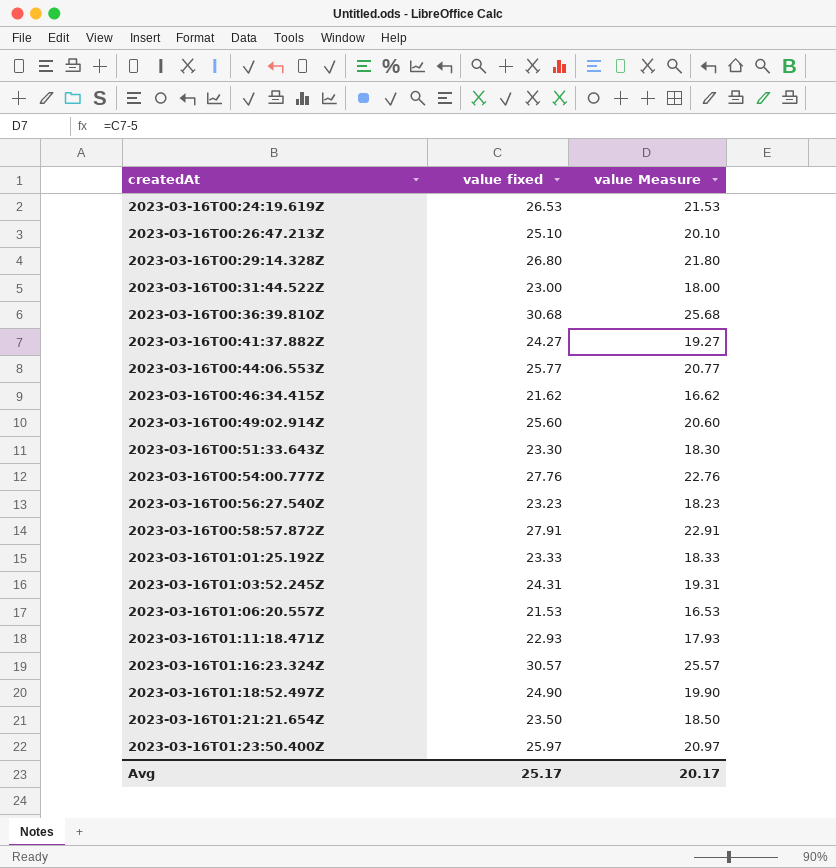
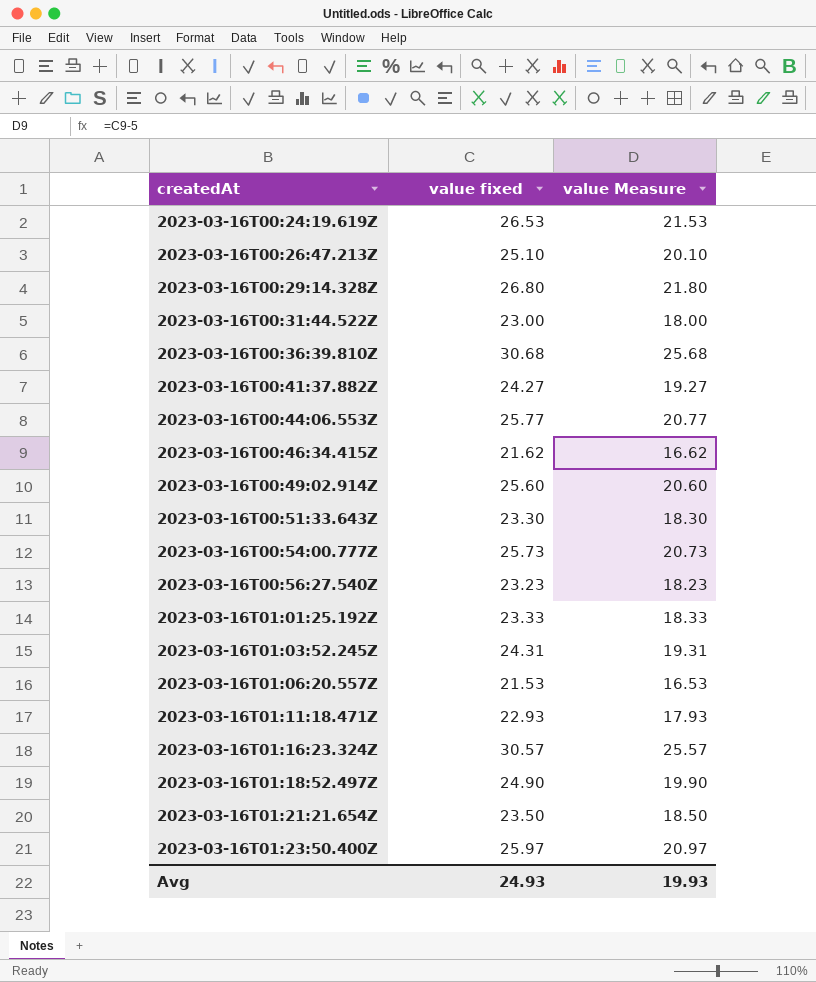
row 2023-03-16T00:58:57.872Z: 27.91 | 22.91 -> none
2023-03-16T00:54:00.777Z | value fixed: 27.76 -> 25.73
2023-03-16T00:54:00.777Z | value Measure: 22.76 -> 20.73
Avg | value fixed: 25.17 -> 24.93
Avg | value Measure: 20.17 -> 19.93

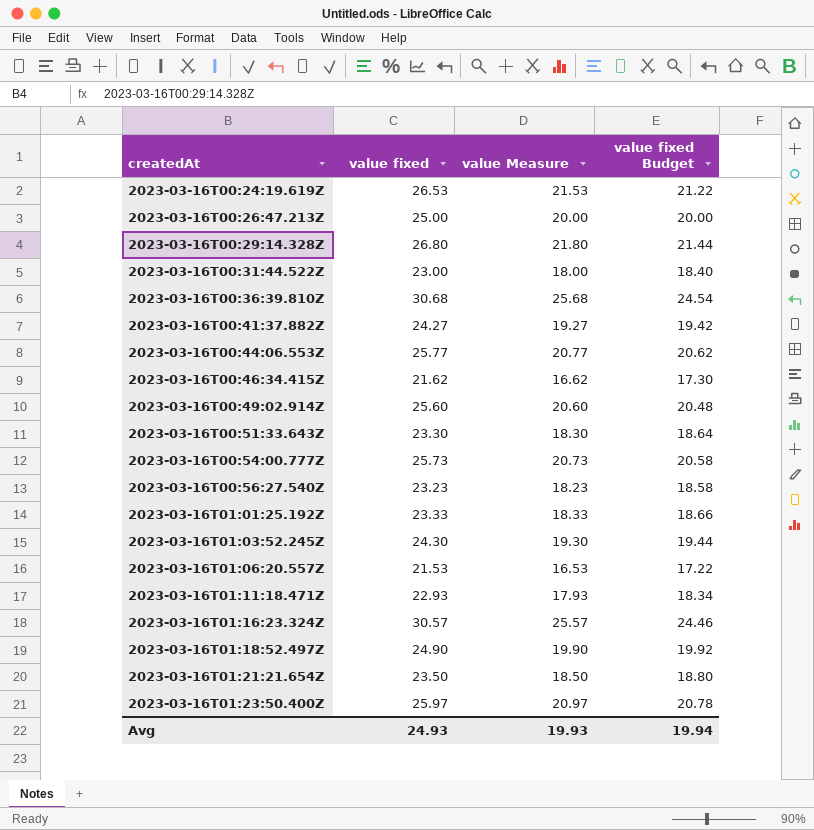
column value fixed Budget | formula: none -> [value fixed] * 0.8
2023-03-16T00:26:47.213Z | value fixed: 25.10 -> 25.00
2023-03-16T00:26:47.213Z | value Measure: 20.10 -> 20.00
2023-03-16T01:03:52.245Z | value fixed: 24.31 -> 24.30
2023-03-16T01:03:52.245Z | value Measure: 19.31 -> 19.30

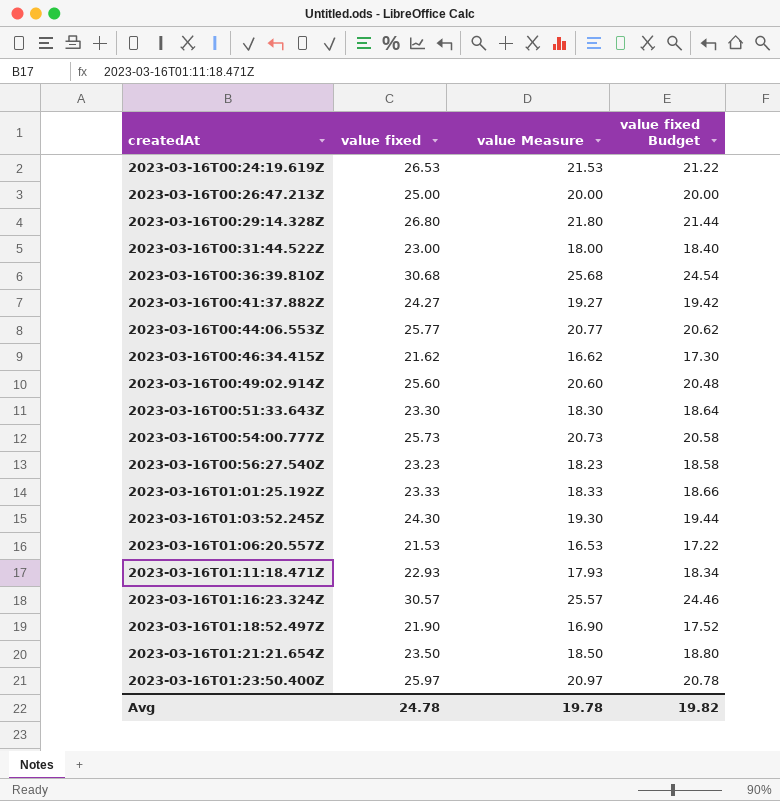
2023-03-16T01:18:52.497Z | value fixed: 24.90 -> 21.90
2023-03-16T01:18:52.497Z | value Measure: 19.90 -> 16.90
2023-03-16T01:18:52.497Z | value fixed Budget: 19.92 -> 17.52
Avg | value fixed: 24.93 -> 24.78
Avg | value Measure: 19.93 -> 19.78
Avg | value fixed Budget: 19.94 -> 19.82

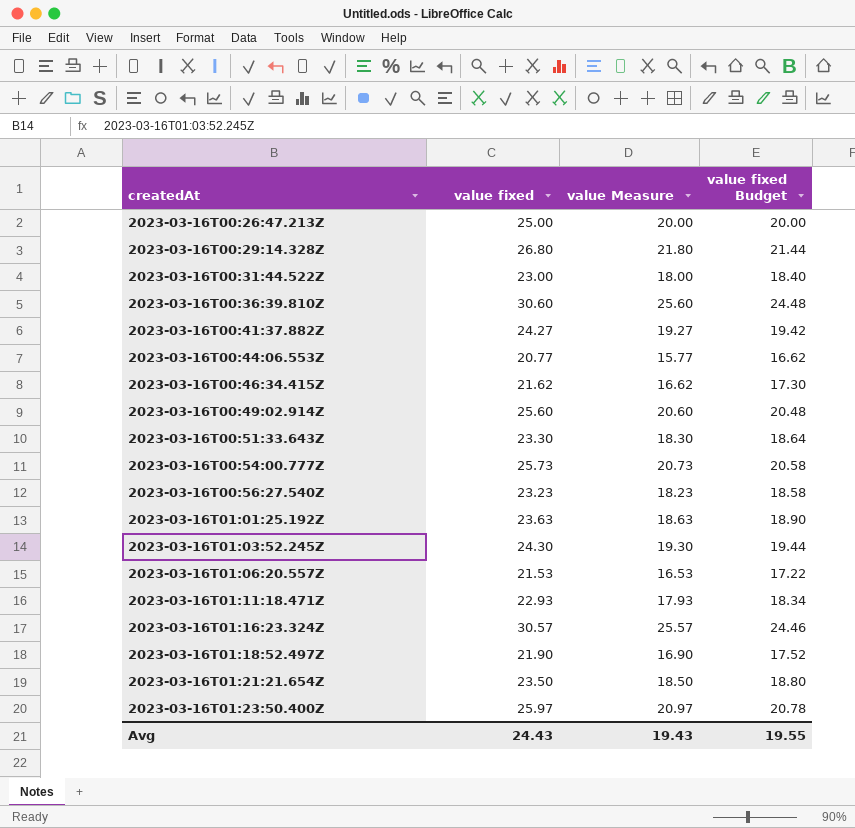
row 2023-03-16T00:24:19.619Z: 26.53 | 21.53 | 21.22 -> none
2023-03-16T00:36:39.810Z | value fixed: 30.68 -> 30.60
2023-03-16T00:36:39.810Z | value Measure: 25.68 -> 25.60
2023-03-16T00:36:39.810Z | value fixed Budget: 24.54 -> 24.48
2023-03-16T00:44:06.553Z | value fixed: 25.77 -> 20.77
2023-03-16T00:44:06.553Z | value Measure: 20.77 -> 15.77
2023-03-16T00:44:06.553Z | value fixed Budget: 20.62 -> 16.62
2023-03-16T01:01:25.192Z | value fixed: 23.33 -> 23.63
2023-03-16T01:01:25.192Z | value Measure: 18.33 -> 18.63
2023-03-16T01:01:25.192Z | value fixed Budget: 18.66 -> 18.90
Avg | value fixed: 24.78 -> 24.43
Avg | value Measure: 19.78 -> 19.43
Avg | value fixed Budget: 19.82 -> 19.55

